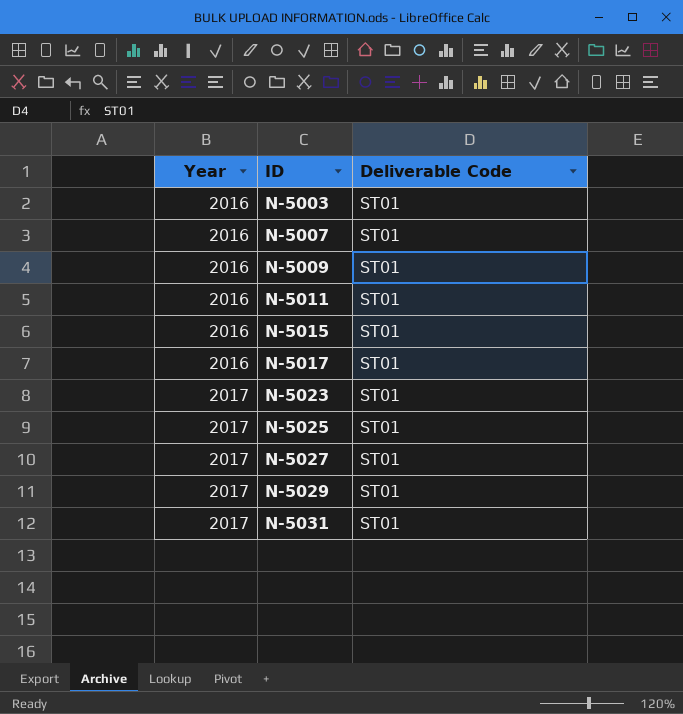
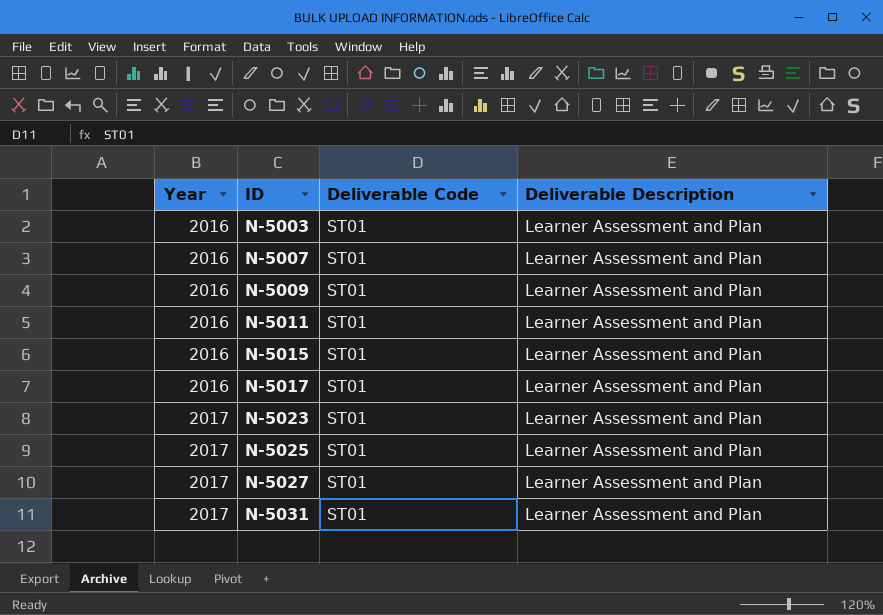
column Deliverable Description | position: none -> 4
row N-5029: 2017 | ST01 -> none

